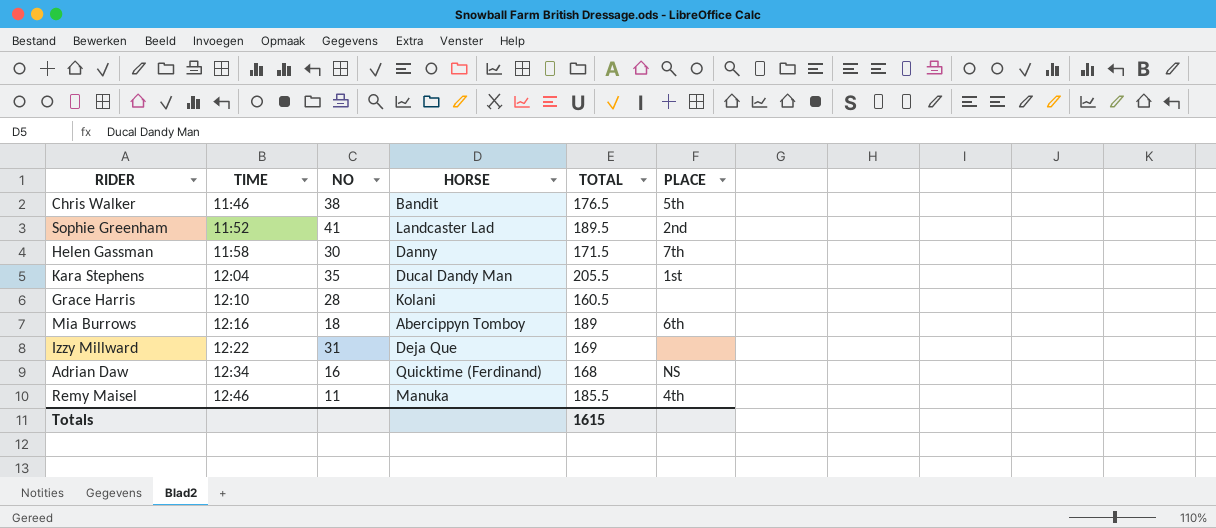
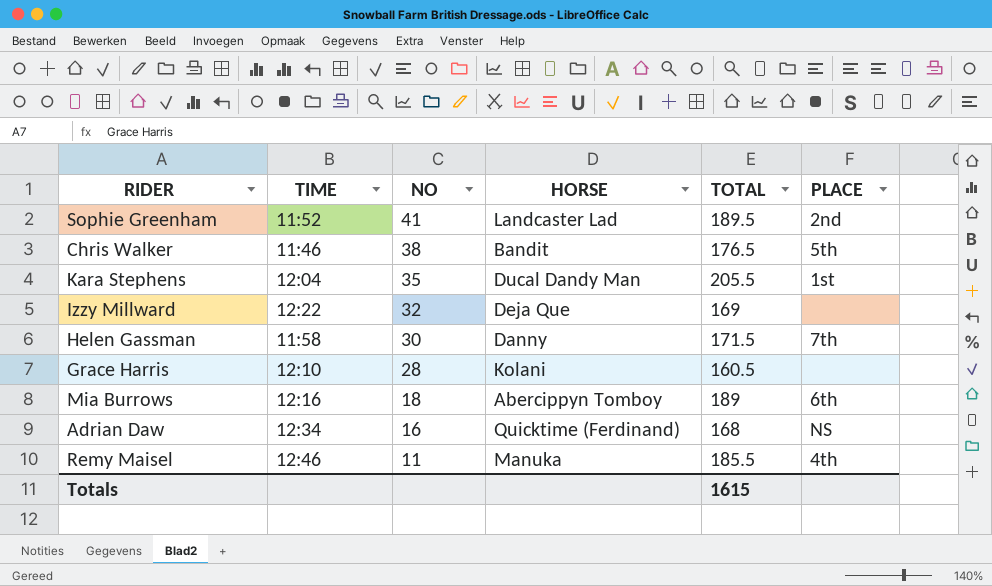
row order: TIME ascending -> NO descending
Izzy Millward | NO: 31 -> 32

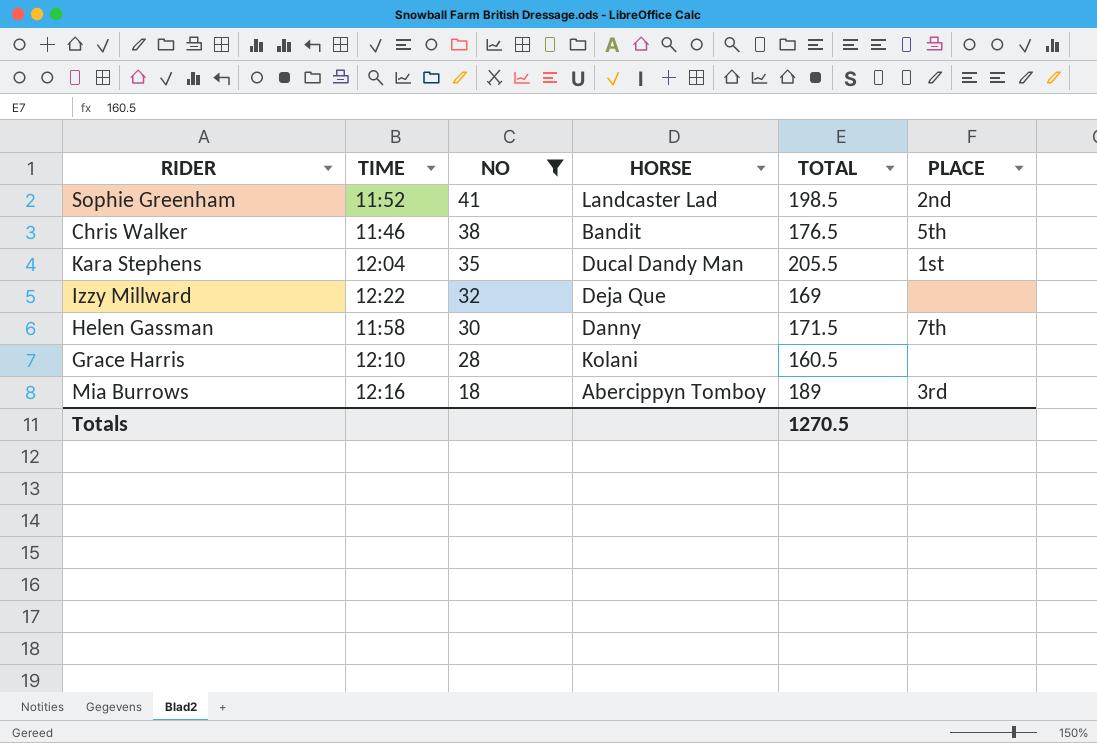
filter: none -> NO >= 18
Sophie Greenham | TOTAL: 189.5 -> 198.5
Mia Burrows | PLACE: 6th -> 3rd
Totals | TOTAL: 1615 -> 1270.5

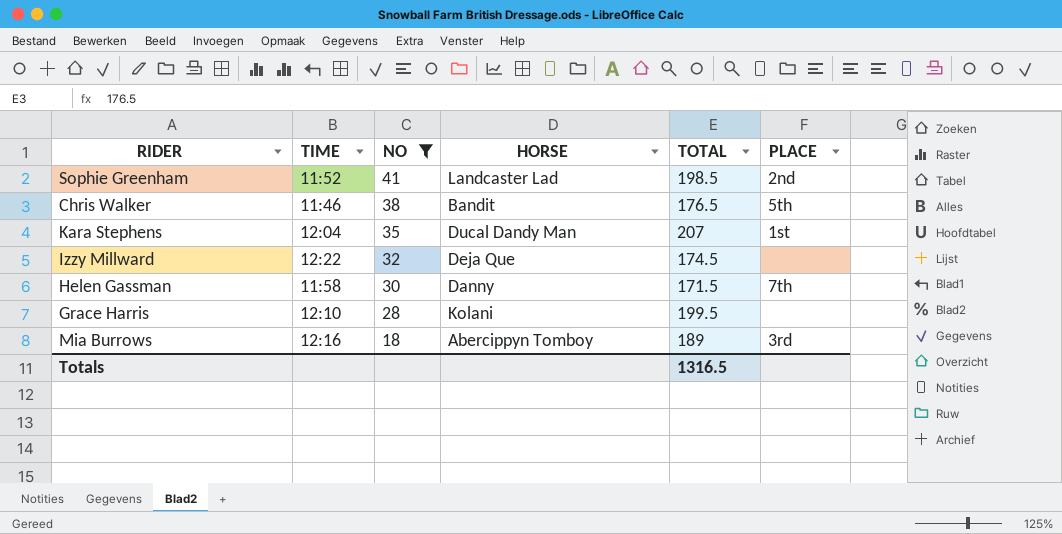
Kara Stephens | TOTAL: 205.5 -> 207
Izzy Millward | TOTAL: 169 -> 174.5
Grace Harris | TOTAL: 160.5 -> 199.5
Totals | TOTAL: 1270.5 -> 1316.5

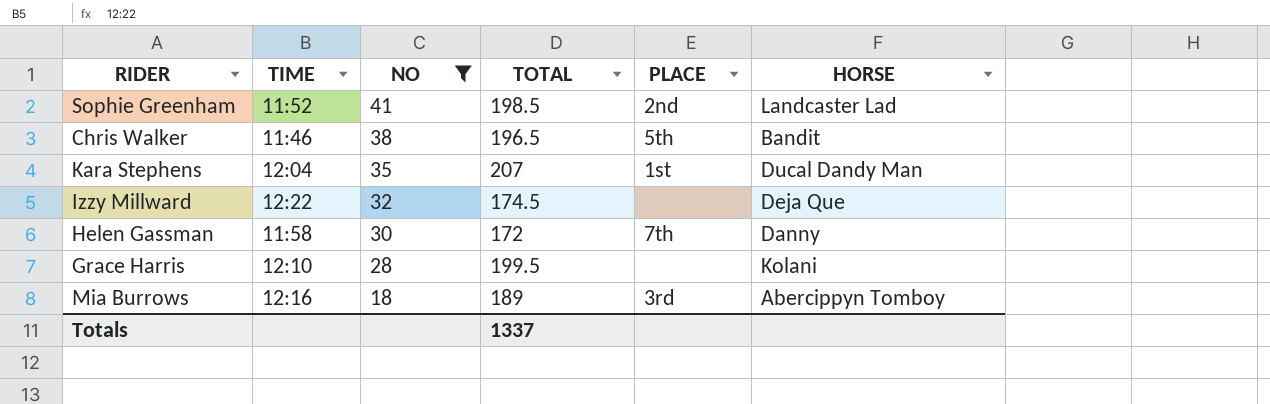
column HORSE | position: 4 -> 6
Chris Walker | TOTAL: 176.5 -> 196.5
Helen Gassman | TOTAL: 171.5 -> 172
Totals | TOTAL: 1316.5 -> 1337

